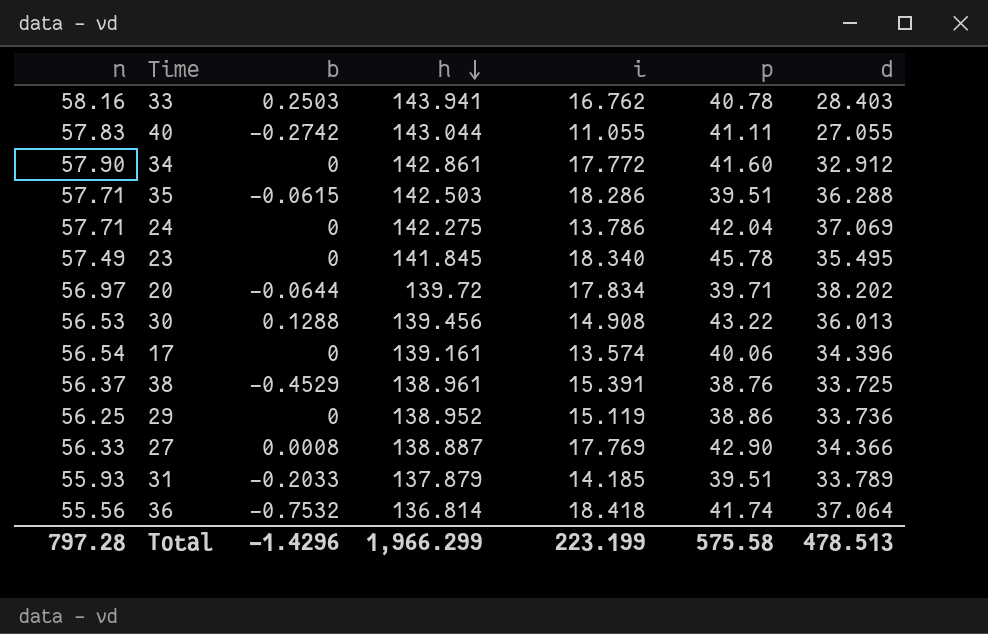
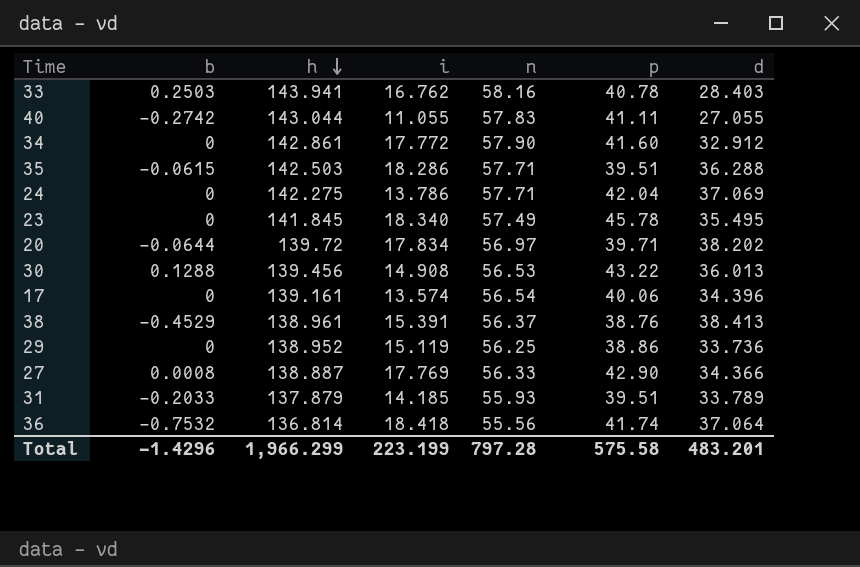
column n | position: 1 -> 5
38 | d: 33.725 -> 38.413
Total | d: 478.513 -> 483.201

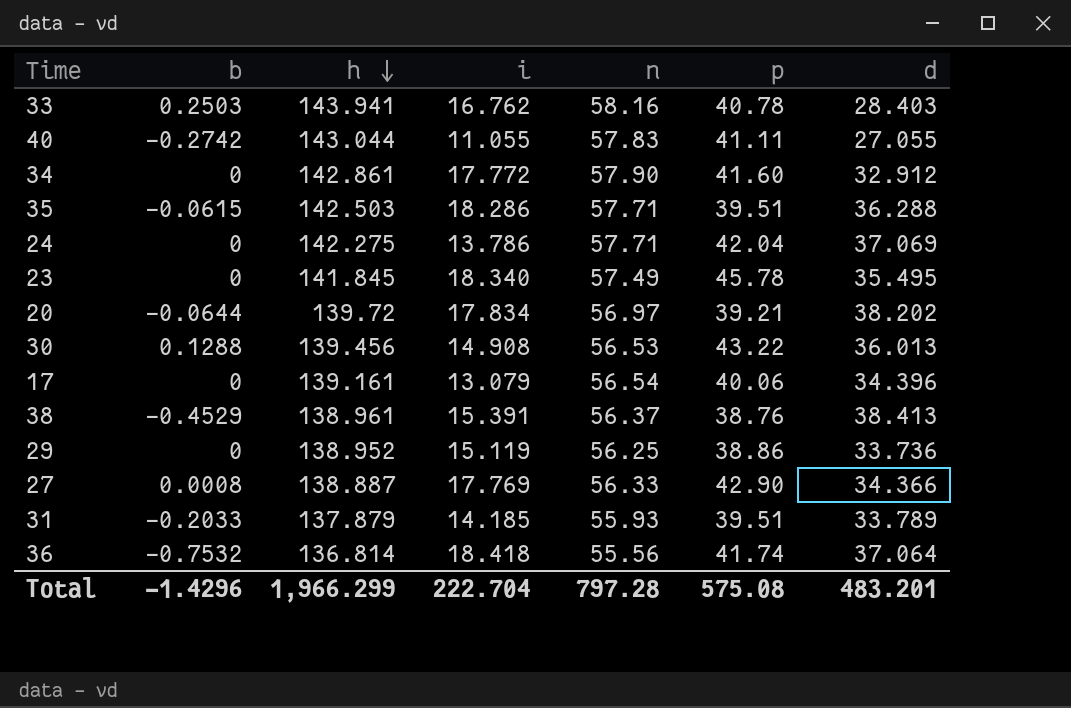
20 | p: 39.71 -> 39.21
17 | i: 13.574 -> 13.079
Total | i: 223.199 -> 222.704
Total | p: 575.58 -> 575.08

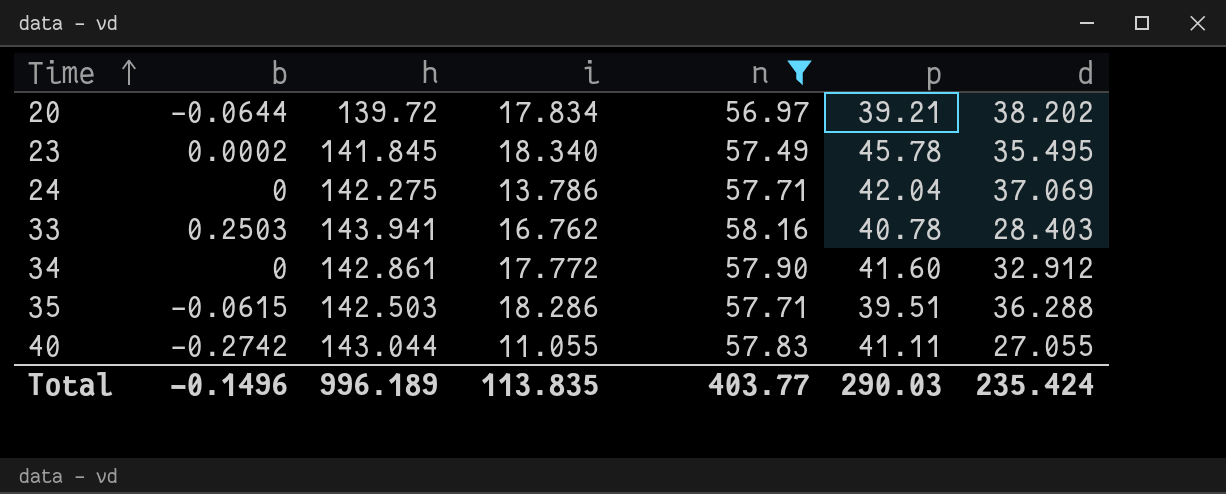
filter: none -> n >= 56.97
row order: h descending -> Time ascending
23 | b: 0 -> 0.0002
Total | b: -1.4296 -> -0.1496
Total | h: 1,966.299 -> 996.189
Total | i: 222.704 -> 113.835
Total | n: 797.28 -> 403.77
Total | p: 575.08 -> 290.03
Total | d: 483.201 -> 235.424

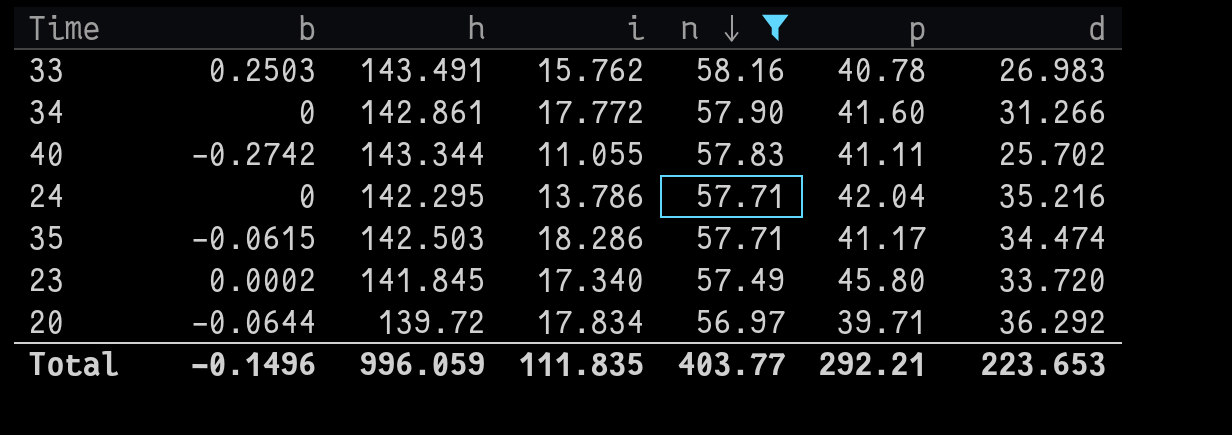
row order: Time ascending -> n descending
33 | h: 143.941 -> 143.491
33 | i: 16.762 -> 15.762
33 | d: 28.403 -> 26.983
34 | d: 32.912 -> 31.266
40 | h: 143.044 -> 143.344
40 | d: 27.055 -> 25.702
24 | h: 142.275 -> 142.295
24 | d: 37.069 -> 35.216
35 | p: 39.51 -> 41.17
35 | d: 36.288 -> 34.474
23 | i: 18.340 -> 17.340
23 | p: 45.78 -> 45.80
23 | d: 35.495 -> 33.720
20 | p: 39.21 -> 39.71
20 | d: 38.202 -> 36.292
Total | h: 996.189 -> 996.059
Total | i: 113.835 -> 111.835
Total | p: 290.03 -> 292.21
Total | d: 235.424 -> 223.653

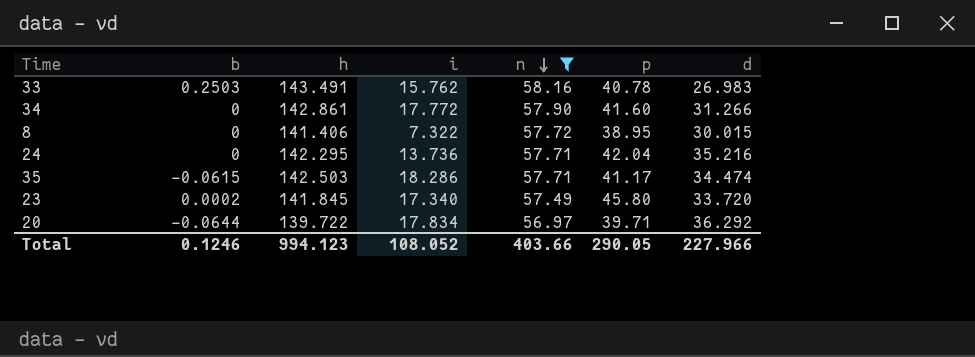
row 40: -0.2742 | 143.344 | 11.055 | 57.83 | 41.11 | 25.702 -> none
row 8: none -> 0 | 141.406 | 7.322 | 57.72 | 38.95 | 30.015
24 | i: 13.786 -> 13.736
20 | h: 139.72 -> 139.722
Total | b: -0.1496 -> 0.1246
Total | h: 996.059 -> 994.123
Total | i: 111.835 -> 108.052
Total | n: 403.77 -> 403.66
Total | p: 292.21 -> 290.05
Total | d: 223.653 -> 227.966

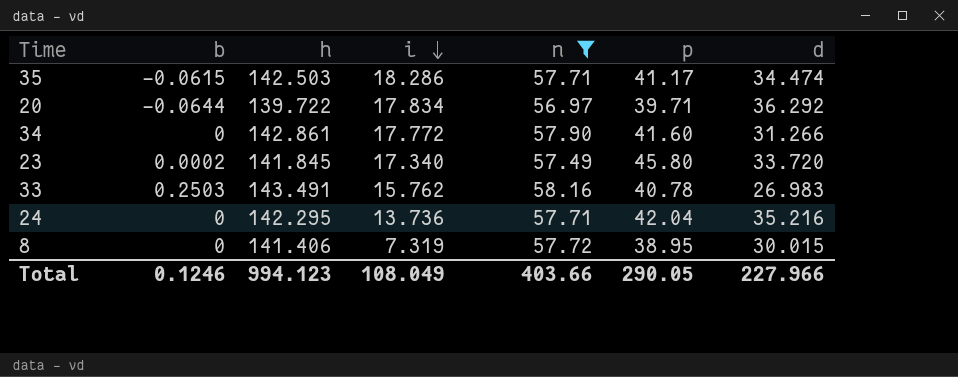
row order: n descending -> i descending
8 | i: 7.322 -> 7.319
Total | i: 108.052 -> 108.049

